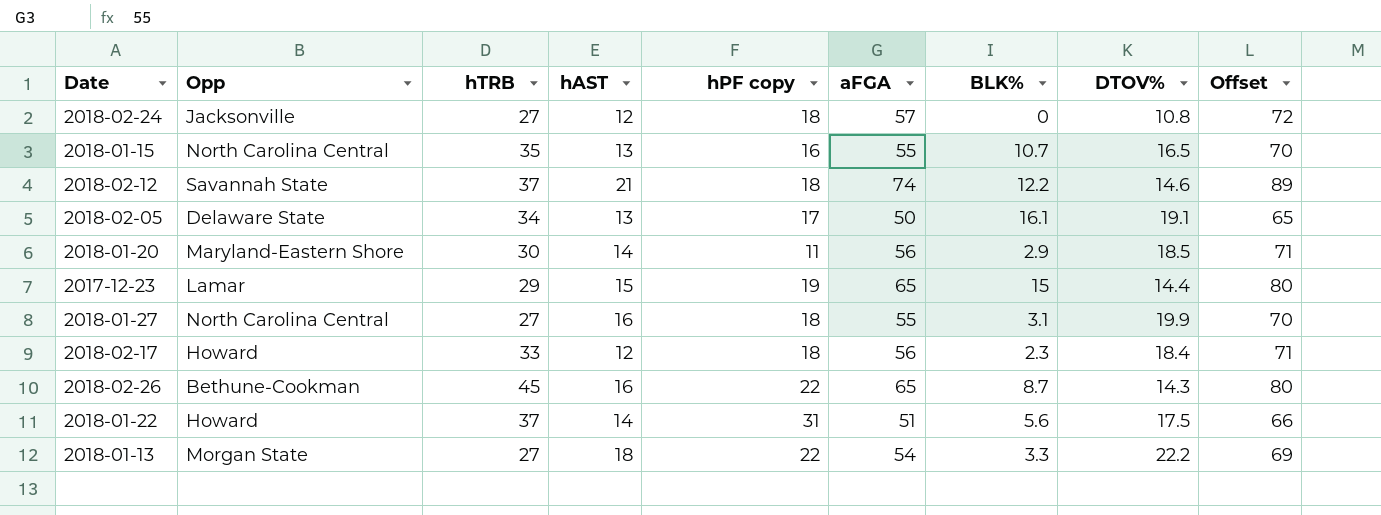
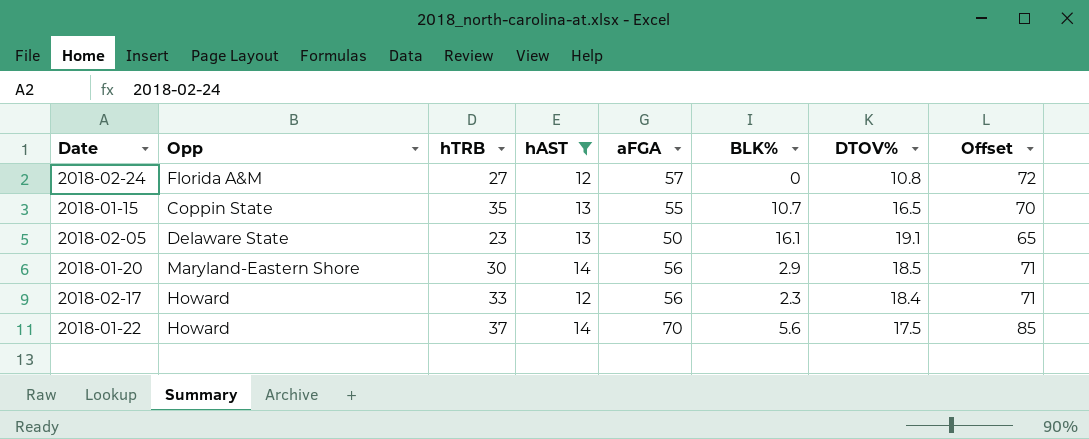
filter: none -> hAST <= 14
column hPF copy | position: 5 -> none
2018-02-24 | Opp: Jacksonville -> Florida A&M
2018-01-15 | Opp: North Carolina Central -> Coppin State
2018-02-05 | hTRB: 34 -> 23
2018-01-22 | aFGA: 51 -> 70
2018-01-22 | Offset: 66 -> 85

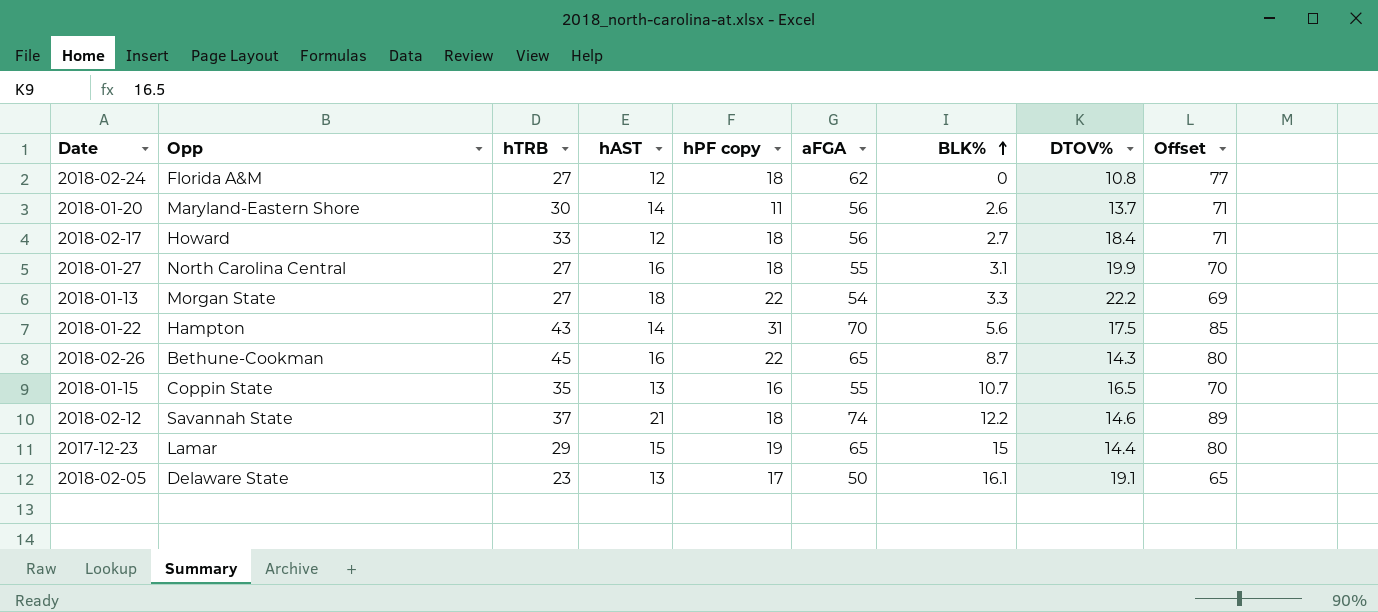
filter: hAST <= 14 -> none
row order: none -> BLK% ascending
column hPF copy | position: none -> 5
2018-02-24 | aFGA: 57 -> 62
2018-02-24 | Offset: 72 -> 77
2018-01-20 | BLK%: 2.9 -> 2.6
2018-01-20 | DTOV%: 18.5 -> 13.7
2018-02-17 | BLK%: 2.3 -> 2.7
2018-01-22 | Opp: Howard -> Hampton
2018-01-22 | hTRB: 37 -> 43

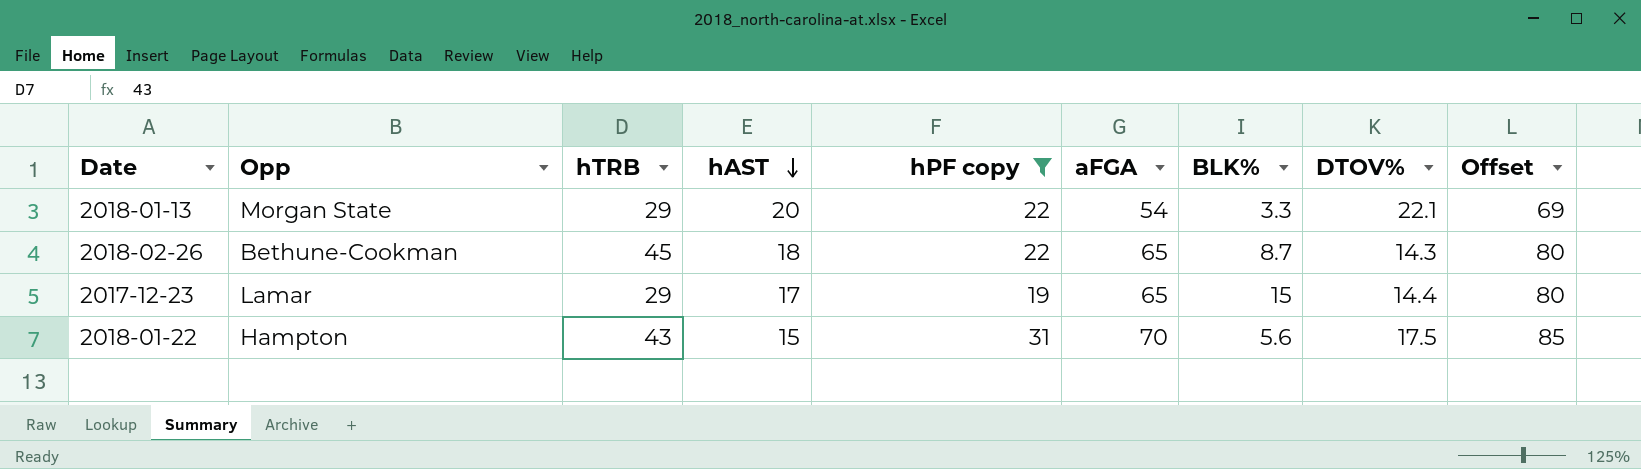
filter: none -> hPF copy >= 19
row order: BLK% ascending -> hAST descending
2018-01-13 | hTRB: 27 -> 29
2018-01-13 | hAST: 18 -> 20
2018-01-13 | DTOV%: 22.2 -> 22.1
2018-02-26 | hAST: 16 -> 18
2017-12-23 | hAST: 15 -> 17
2018-01-22 | hAST: 14 -> 15

